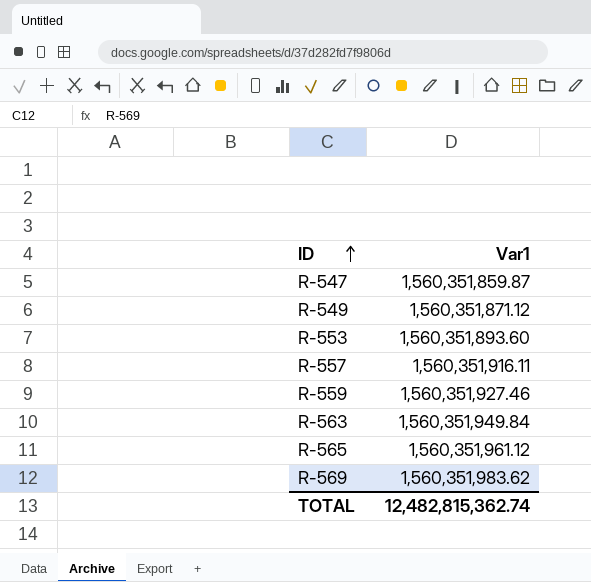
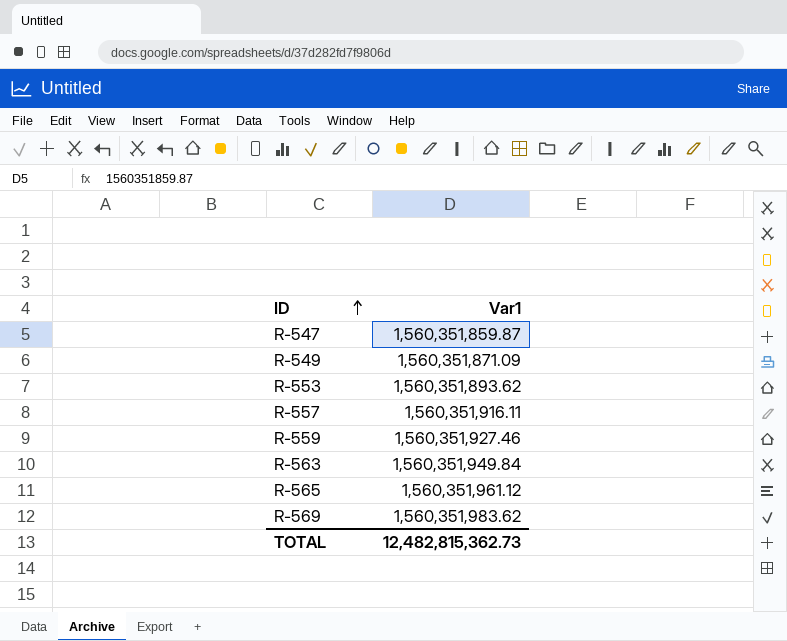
R-549 | Var1: 1,560,351,871.12 -> 1,560,351,871.09
R-553 | Var1: 1,560,351,893.60 -> 1,560,351,893.62
TOTAL | Var1: 12,482,815,362.74 -> 12,482,815,362.73

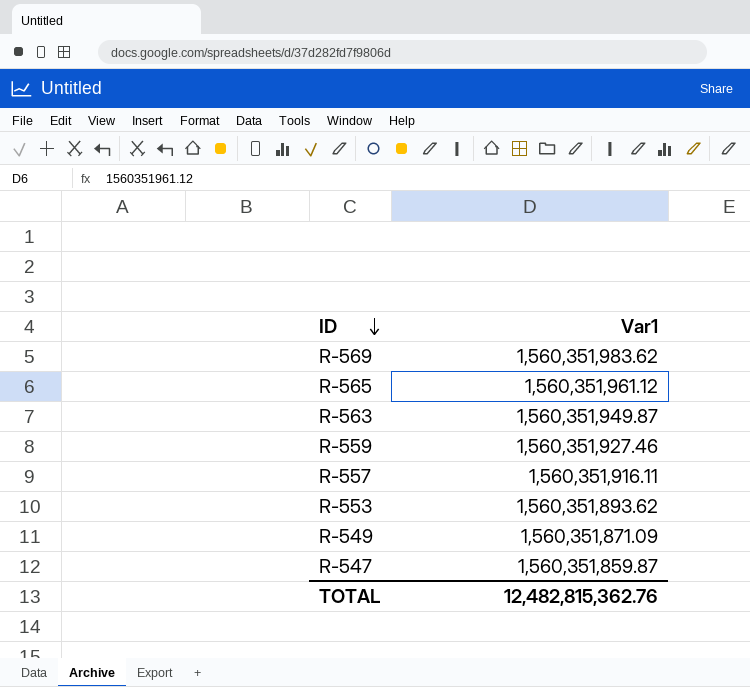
row order: ID ascending -> ID descending
R-563 | Var1: 1,560,351,949.84 -> 1,560,351,949.87
TOTAL | Var1: 12,482,815,362.73 -> 12,482,815,362.76

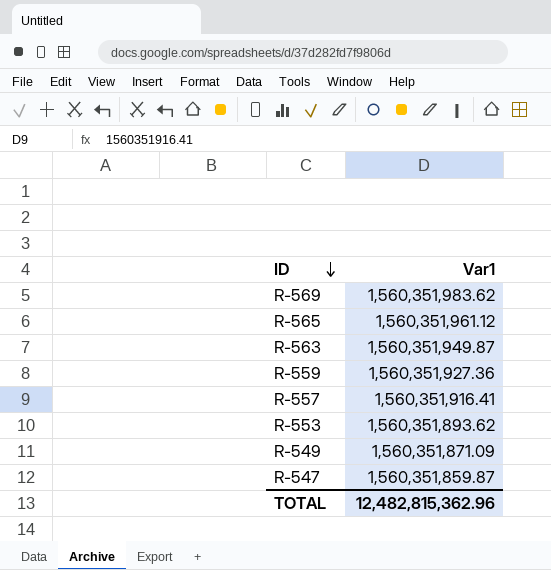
R-559 | Var1: 1,560,351,927.46 -> 1,560,351,927.36
R-557 | Var1: 1,560,351,916.11 -> 1,560,351,916.41
TOTAL | Var1: 12,482,815,362.76 -> 12,482,815,362.96

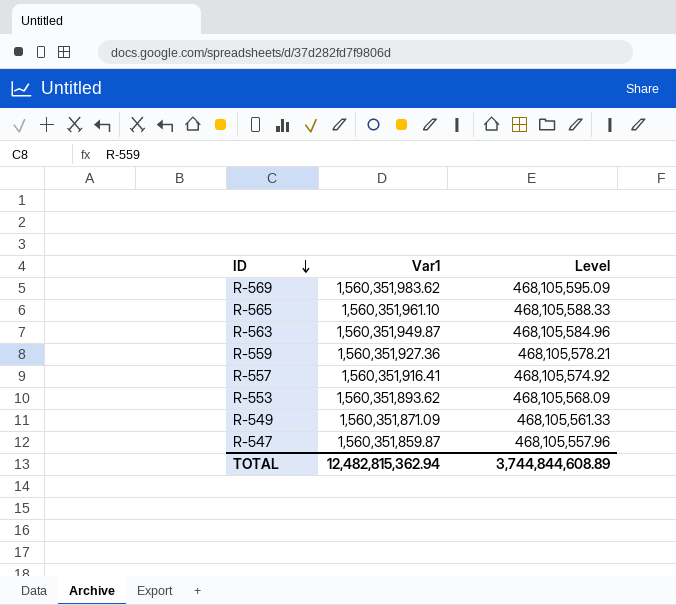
column Level | formula: none -> [Var1] * 0.3
R-565 | Var1: 1,560,351,961.12 -> 1,560,351,961.10
TOTAL | Var1: 12,482,815,362.96 -> 12,482,815,362.94

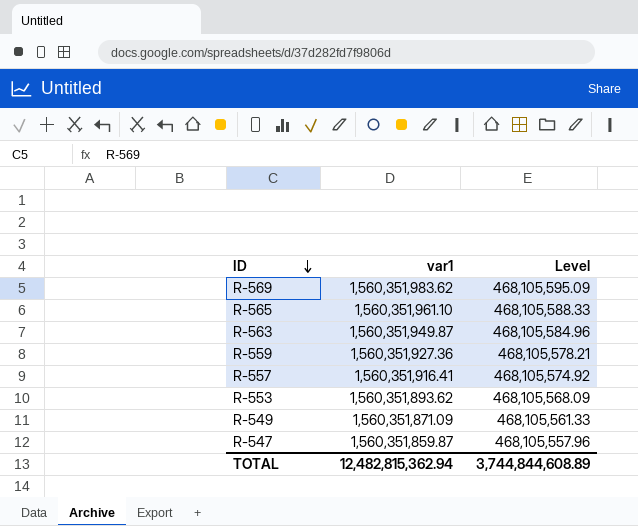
column name: Var1 -> var1

